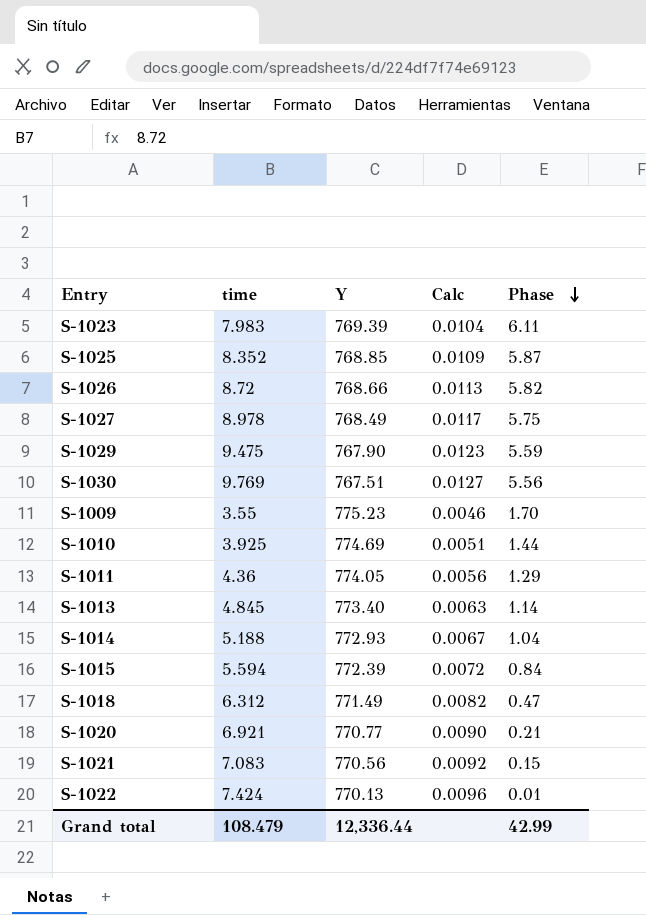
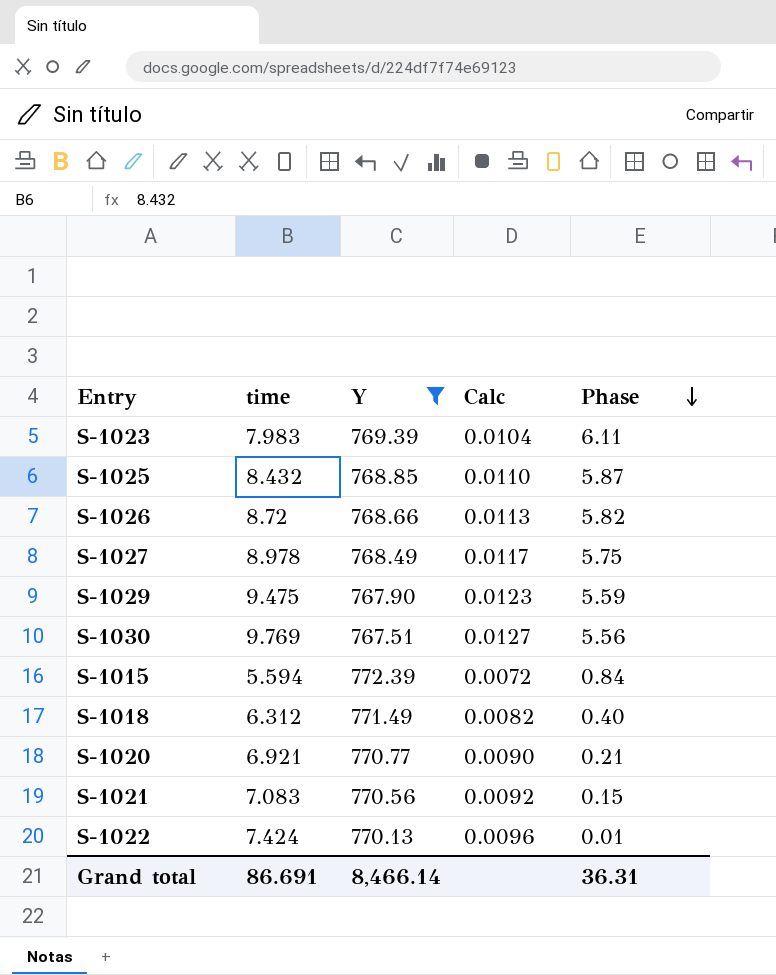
filter: none -> Y <= 772.39
S-1025 | time: 8.352 -> 8.432
S-1025 | Calc: 0.0109 -> 0.0110
S-1018 | Phase: 0.47 -> 0.40
Grand total | time: 108.479 -> 86.691
Grand total | Y: 12,336.44 -> 8,466.14
Grand total | Phase: 42.99 -> 36.31

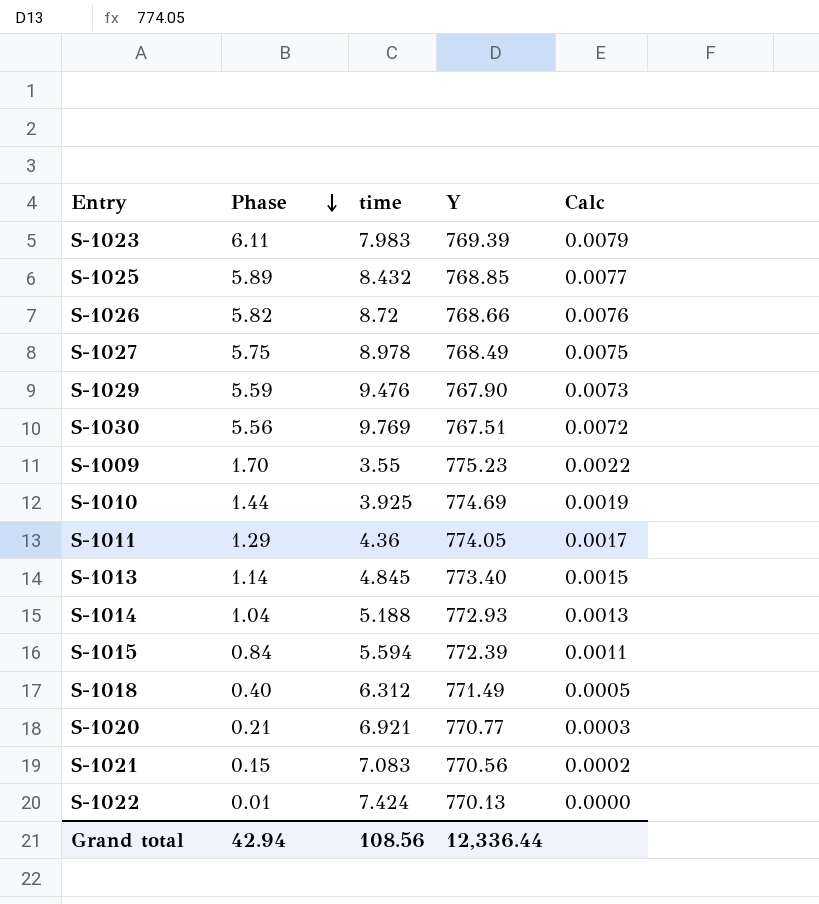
filter: Y <= 772.39 -> none
column Phase | position: 5 -> 2
column Calc | formula: [time] / [Y] -> [Phase] / [Y]
S-1025 | Phase: 5.87 -> 5.89
S-1029 | time: 9.475 -> 9.476
Grand total | Phase: 36.31 -> 42.94
Grand total | time: 86.691 -> 108.56
Grand total | Y: 8,466.14 -> 12,336.44

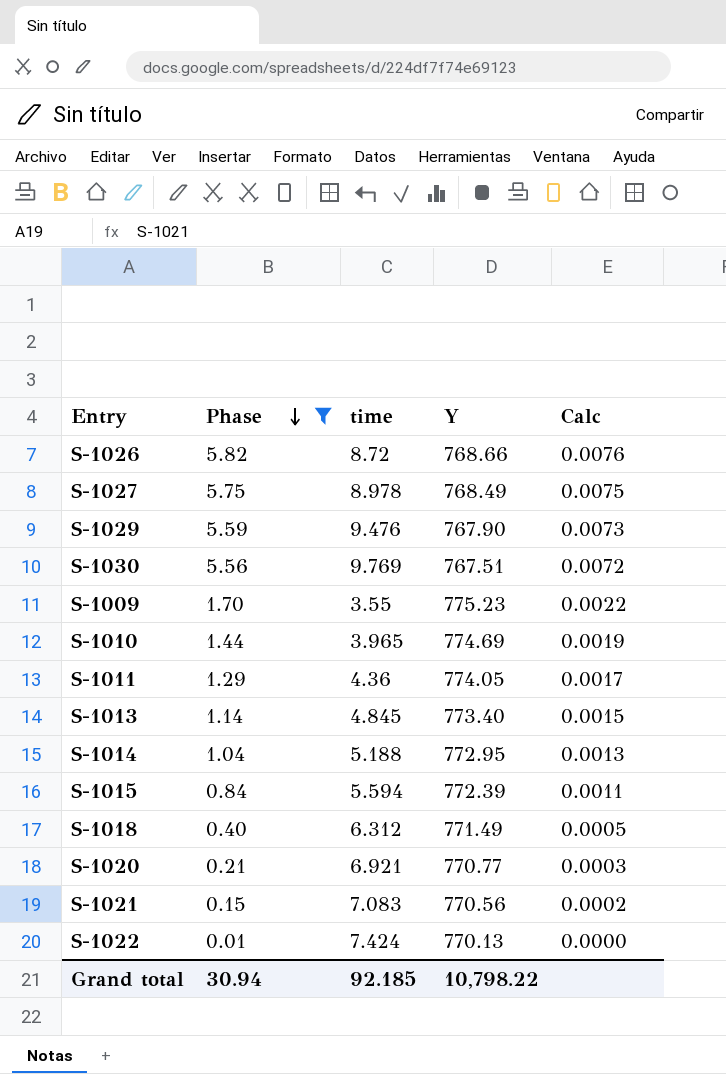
filter: none -> Phase <= 5.82
S-1010 | time: 3.925 -> 3.965
S-1014 | Y: 772.93 -> 772.95
Grand total | Phase: 42.94 -> 30.94
Grand total | time: 108.56 -> 92.185
Grand total | Y: 12,336.44 -> 10,798.22

